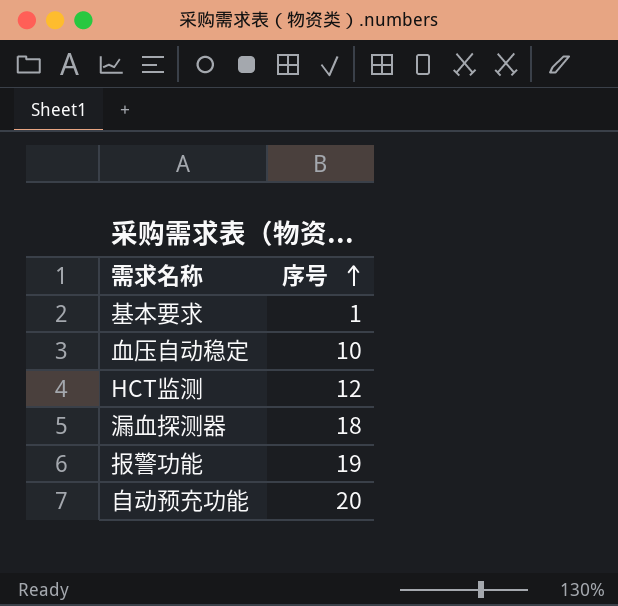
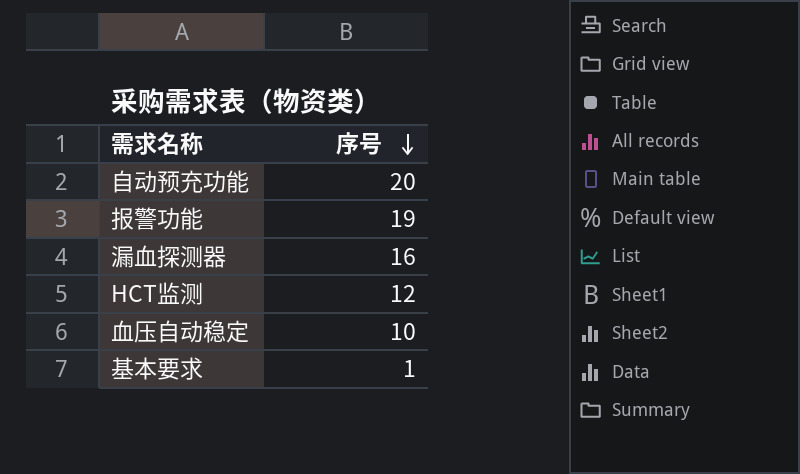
row order: 序号 ascending -> 序号 descending
漏血探测器 | 序号: 18 -> 16

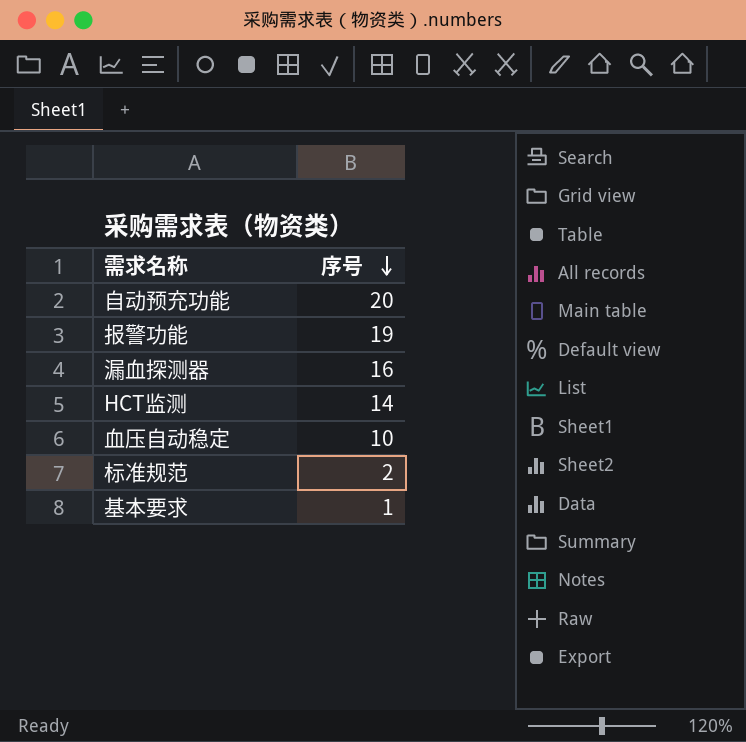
HCT监测 | 序号: 12 -> 14
row 标准规范: none -> 2

